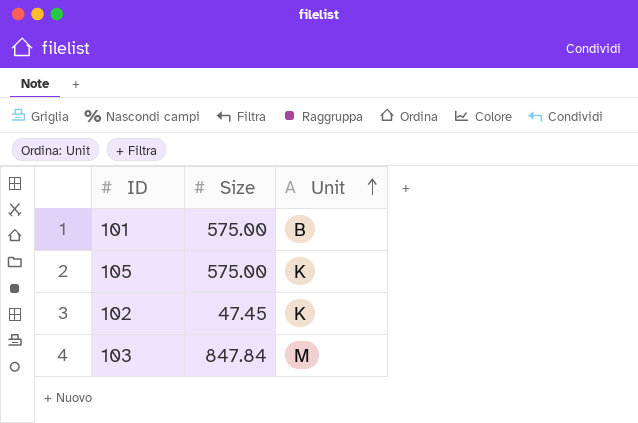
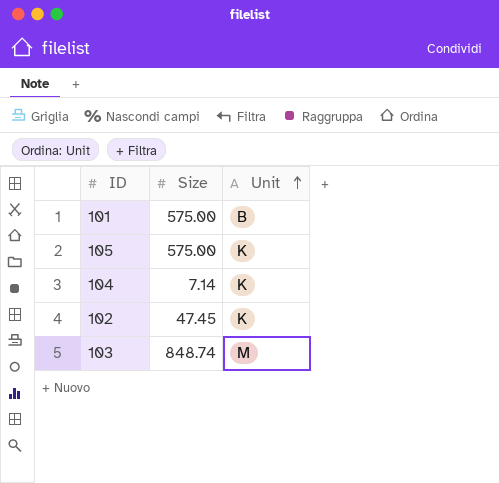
row 104: none -> 7.14 | K
103 | Size: 847.84 -> 848.74

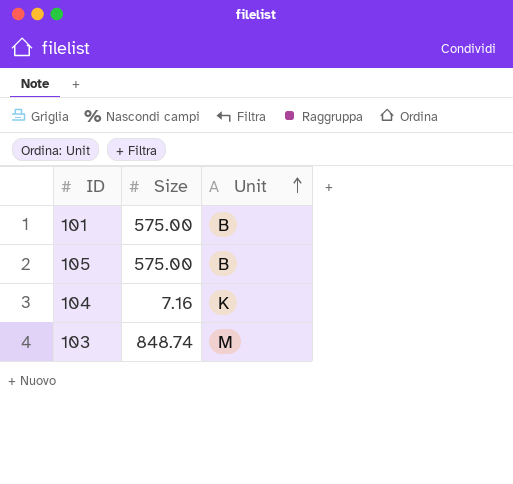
row 102: 47.45 | K -> none
105 | Unit: K -> B
104 | Size: 7.14 -> 7.16

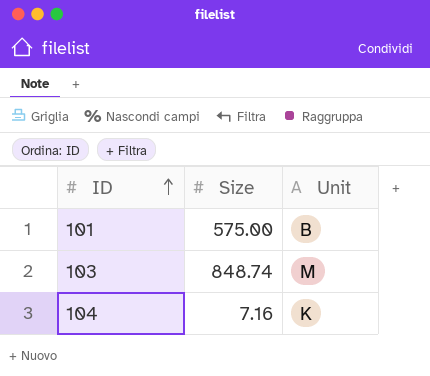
row order: Unit ascending -> ID ascending
row 105: 575.00 | B -> none

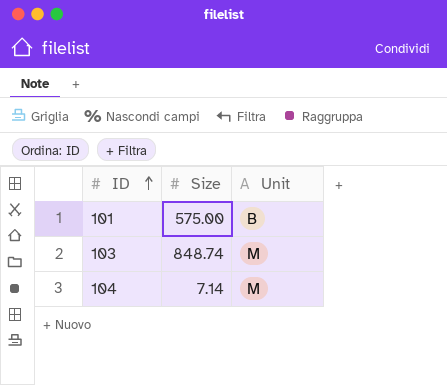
104 | Size: 7.16 -> 7.14
104 | Unit: K -> M

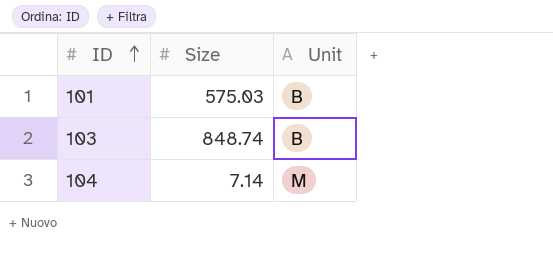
101 | Size: 575.00 -> 575.03
103 | Unit: M -> B

